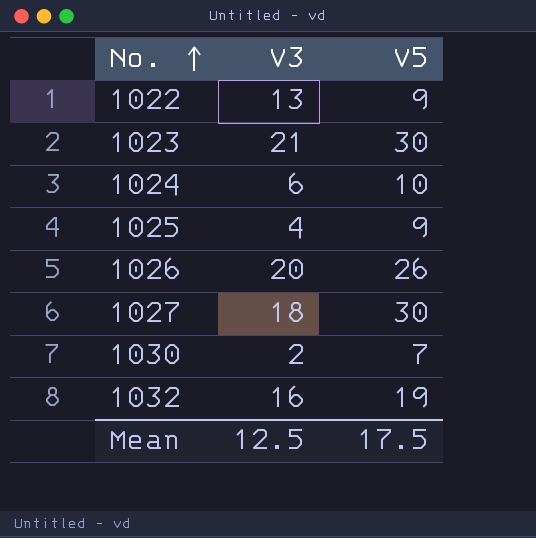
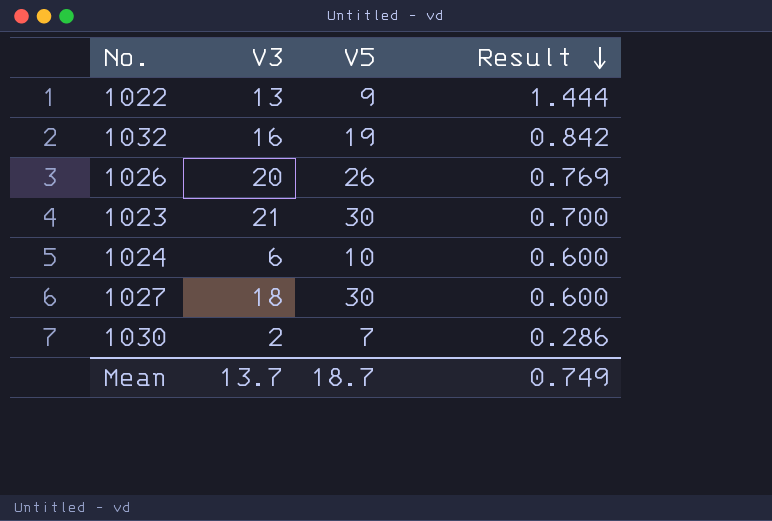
row order: No. ascending -> Result descending
column Result | formula: none -> [V3] / [V5]
row 1025: 4 | 9 -> none
Mean | V3: 12.5 -> 13.7
Mean | V5: 17.5 -> 18.7

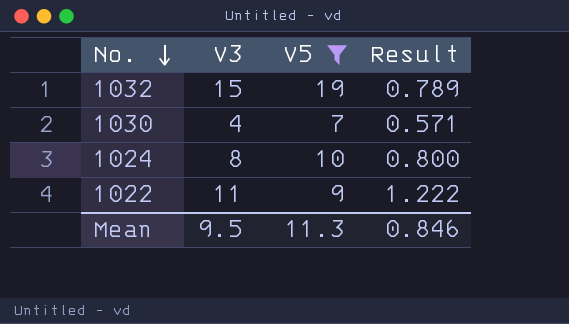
filter: none -> V5 <= 19
row order: Result descending -> No. descending
1032 | V3: 16 -> 15
1032 | Result: 0.842 -> 0.789
1030 | V3: 2 -> 4
1030 | Result: 0.286 -> 0.571
1024 | V3: 6 -> 8
1024 | Result: 0.600 -> 0.800
1022 | V3: 13 -> 11
1022 | Result: 1.444 -> 1.222
Mean | V3: 13.7 -> 9.5
Mean | V5: 18.7 -> 11.3
Mean | Result: 0.749 -> 0.846

